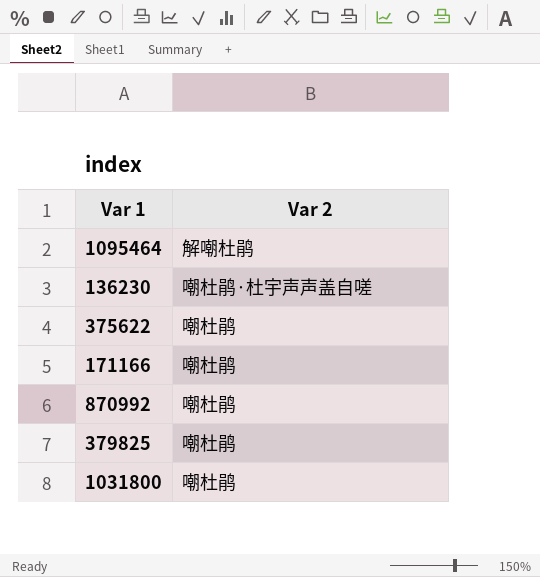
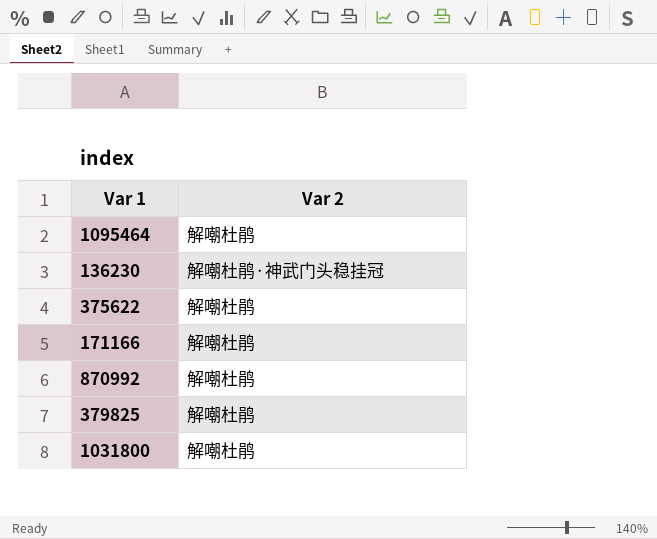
136230 | Var 2: 嘲杜鹃·杜宇声声盖自嗟 -> 解嘲杜鹃·神武门头稳挂冠
375622 | Var 2: 嘲杜鹃 -> 解嘲杜鹃
171166 | Var 2: 嘲杜鹃 -> 解嘲杜鹃
870992 | Var 2: 嘲杜鹃 -> 解嘲杜鹃
379825 | Var 2: 嘲杜鹃 -> 解嘲杜鹃
1031800 | Var 2: 嘲杜鹃 -> 解嘲杜鹃

